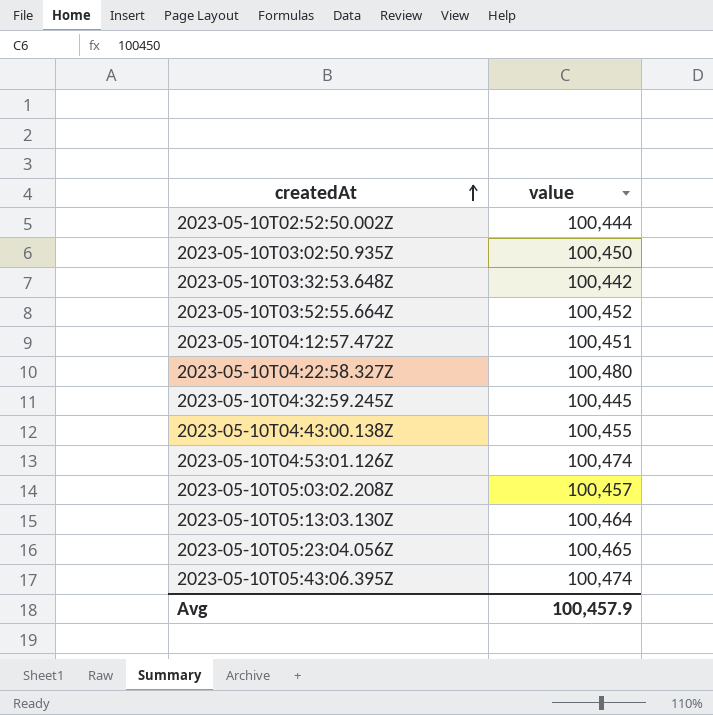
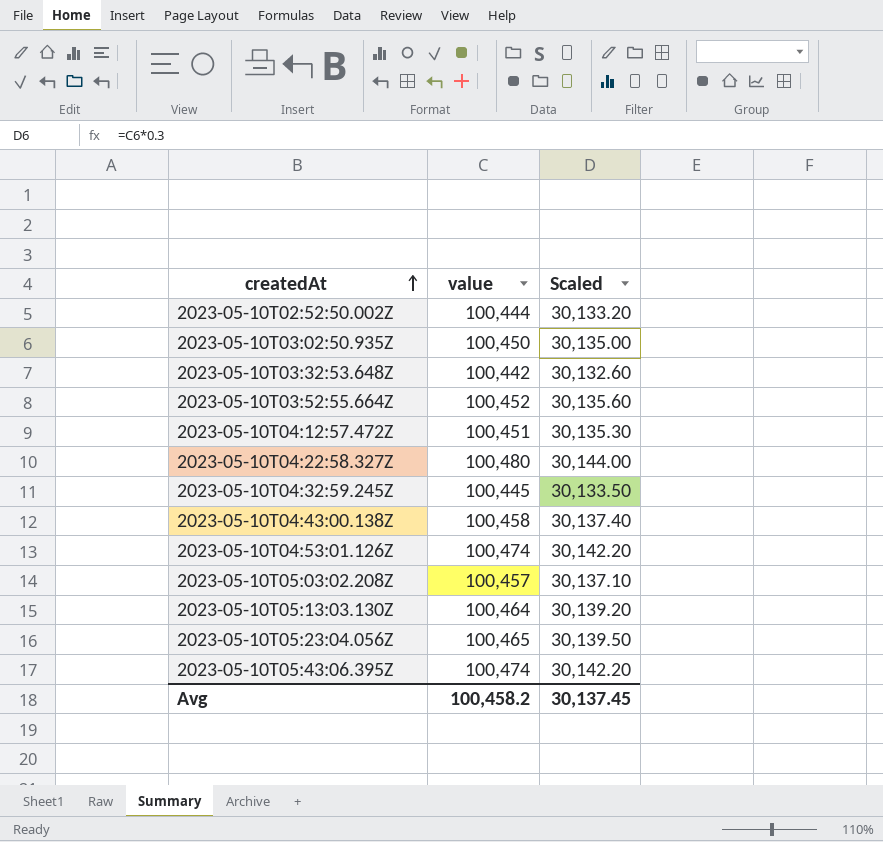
column Scaled | formula: none -> [value] * 0.3
2023-05-10T04:43:00.138Z | value: 100,455 -> 100,458
Avg | value: 100,457.9 -> 100,458.2

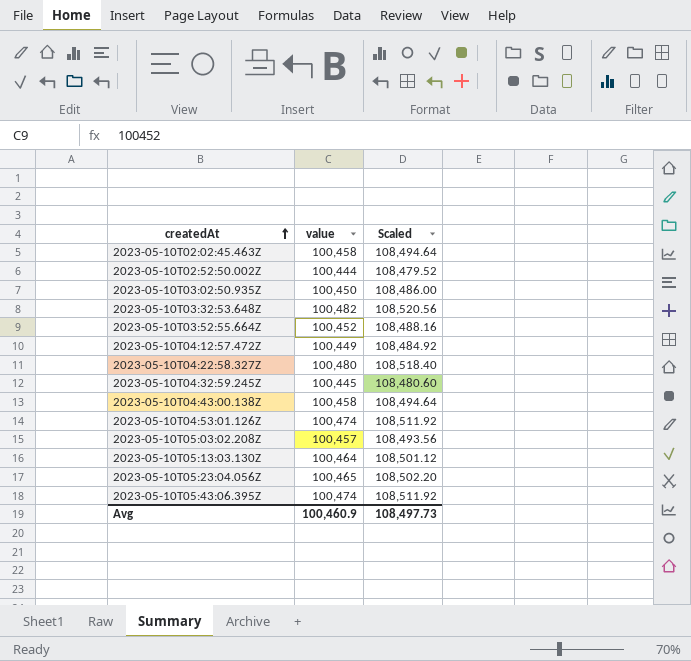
column Scaled | formula: [value] * 0.3 -> [value] * 1.08
row 2023-05-10T02:02:45.463Z: none -> 100,458 | 108,494.64
2023-05-10T03:32:53.648Z | value: 100,442 -> 100,482
2023-05-10T04:12:57.472Z | value: 100,451 -> 100,449
Avg | value: 100,458.2 -> 100,460.9
Avg | Scaled: 30,137.45 -> 108,497.73

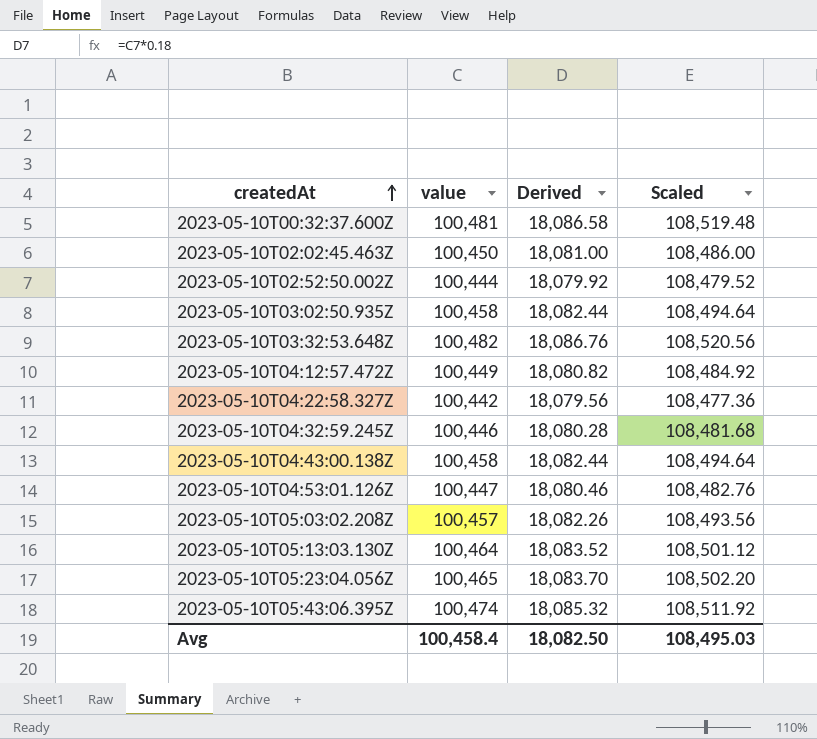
column Derived | formula: none -> [value] * 0.18
row 2023-05-10T03:52:55.664Z: 100,452 | 108,488.16 -> none
row 2023-05-10T00:32:37.600Z: none -> 100,481 | 18,086.58 | 108,519.48
2023-05-10T02:02:45.463Z | value: 100,458 -> 100,450
2023-05-10T02:02:45.463Z | Scaled: 108,494.64 -> 108,486.00
2023-05-10T03:02:50.935Z | value: 100,450 -> 100,458
2023-05-10T03:02:50.935Z | Scaled: 108,486.00 -> 108,494.64
2023-05-10T04:22:58.327Z | value: 100,480 -> 100,442
2023-05-10T04:22:58.327Z | Scaled: 108,518.40 -> 108,477.36
2023-05-10T04:32:59.245Z | value: 100,445 -> 100,446
2023-05-10T04:32:59.245Z | Scaled: 108,480.60 -> 108,481.68
2023-05-10T04:53:01.126Z | value: 100,474 -> 100,447
2023-05-10T04:53:01.126Z | Scaled: 108,511.92 -> 108,482.76
Avg | value: 100,460.9 -> 100,458.4
Avg | Scaled: 108,497.73 -> 108,495.03

